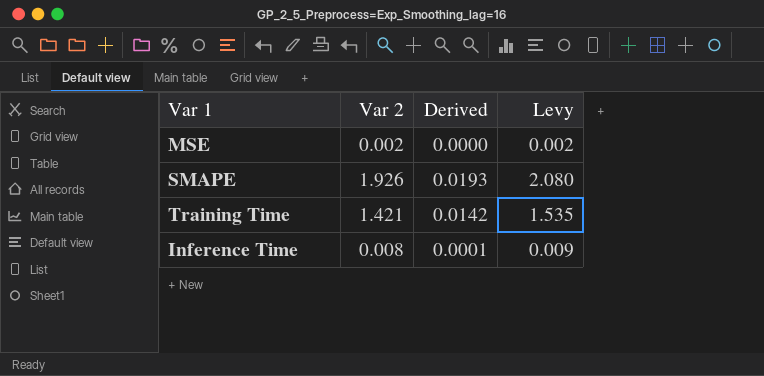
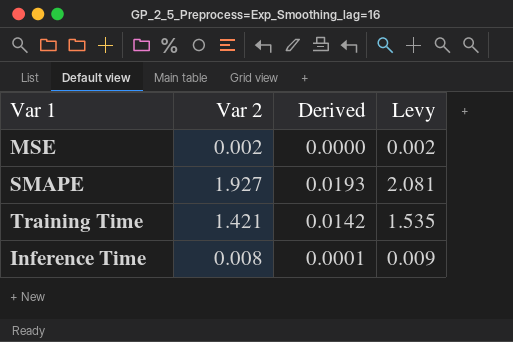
SMAPE | Var 2: 1.926 -> 1.927
SMAPE | Levy: 2.080 -> 2.081

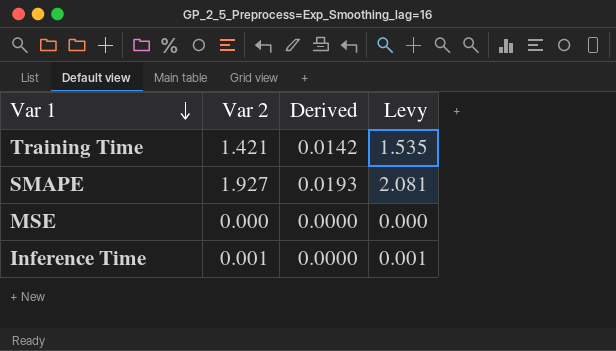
row order: none -> Var 1 descending
MSE | Var 2: 0.002 -> 0.000
MSE | Levy: 0.002 -> 0.000
Inference Time | Var 2: 0.008 -> 0.001
Inference Time | Derived: 0.0001 -> 0.0000
Inference Time | Levy: 0.009 -> 0.001

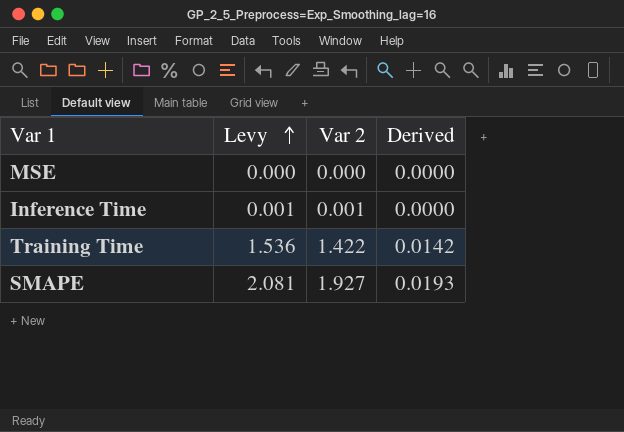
row order: Var 1 descending -> Levy ascending
column Levy | position: 4 -> 2
Training Time | Levy: 1.535 -> 1.536
Training Time | Var 2: 1.421 -> 1.422

